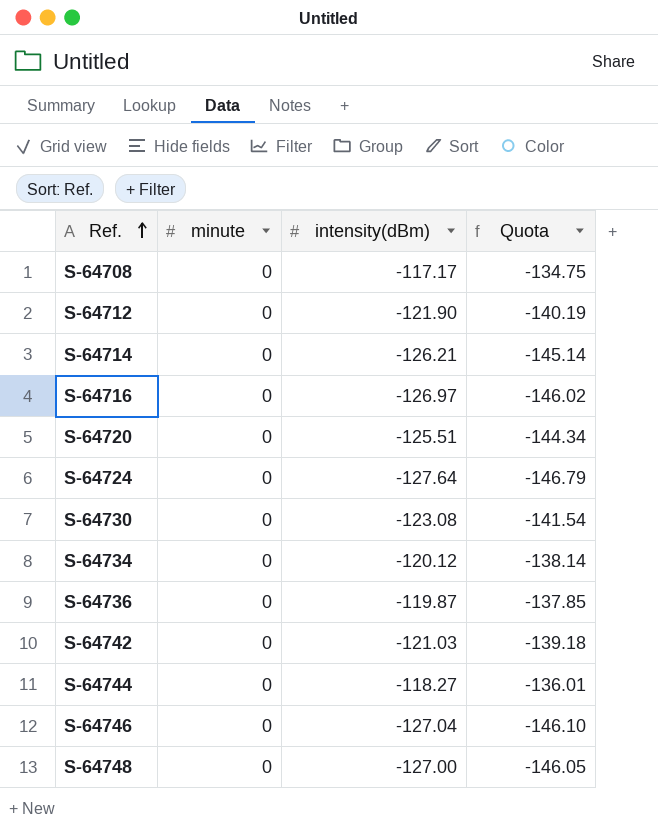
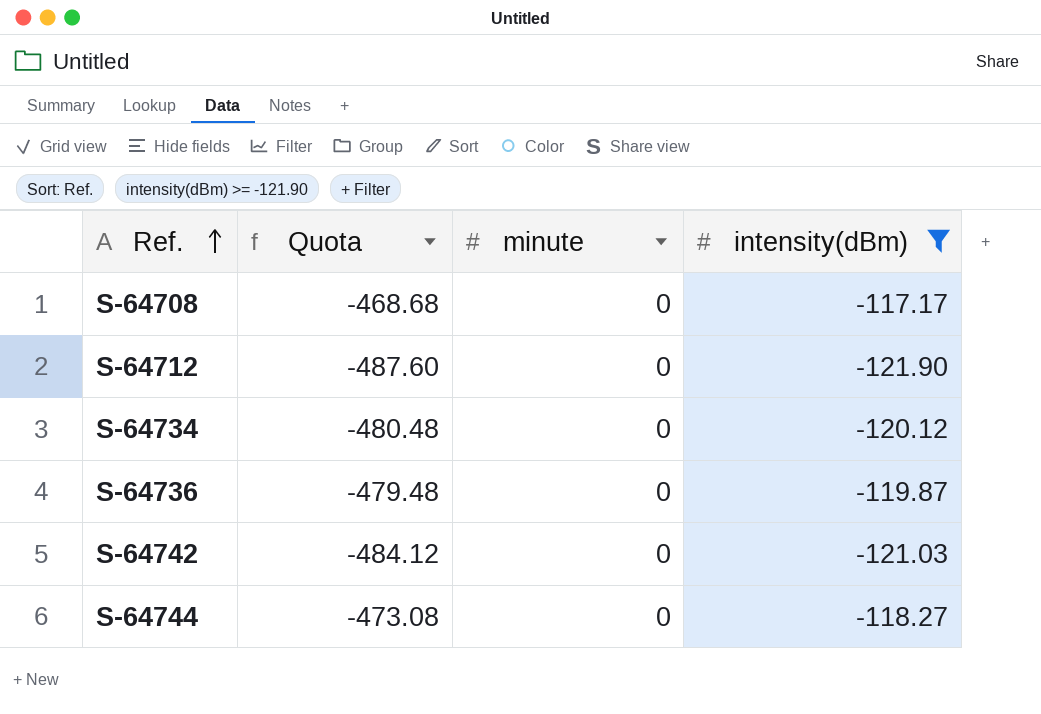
filter: none -> intensity(dBm) >= -121.90
column Quota | formula: [intensity(dBm)] * 1.15 -> [intensity(dBm)] * 4
column Quota | position: 4 -> 2

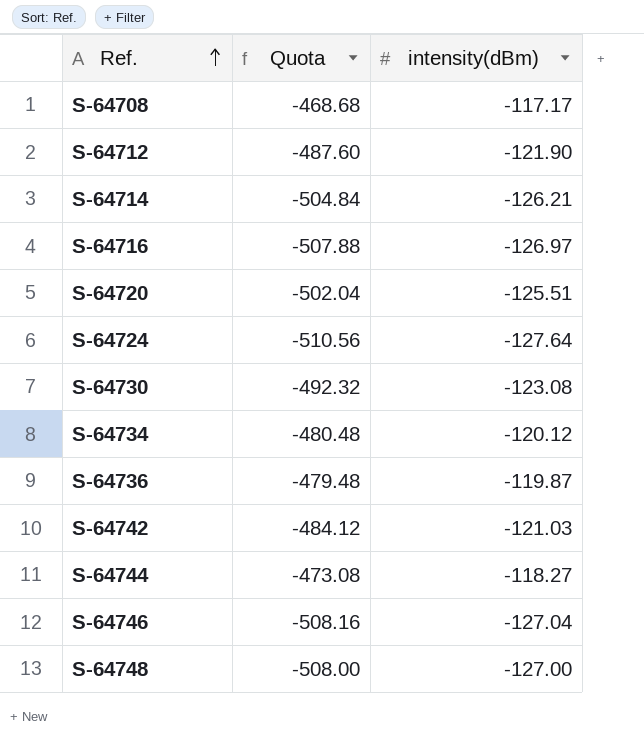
filter: intensity(dBm) >= -121.90 -> none
column minute | position: 3 -> none

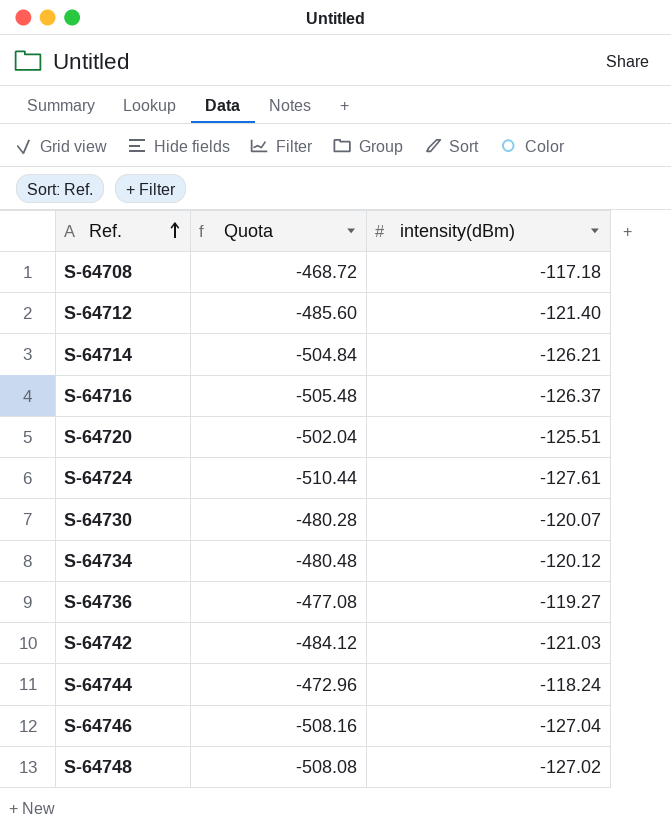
S-64708 | Quota: -468.68 -> -468.72
S-64708 | intensity(dBm): -117.17 -> -117.18
S-64712 | Quota: -487.60 -> -485.60
S-64712 | intensity(dBm): -121.90 -> -121.40
S-64716 | Quota: -507.88 -> -505.48
S-64716 | intensity(dBm): -126.97 -> -126.37
S-64724 | Quota: -510.56 -> -510.44
S-64724 | intensity(dBm): -127.64 -> -127.61
S-64730 | Quota: -492.32 -> -480.28
S-64730 | intensity(dBm): -123.08 -> -120.07
S-64736 | Quota: -479.48 -> -477.08
S-64736 | intensity(dBm): -119.87 -> -119.27
S-64744 | Quota: -473.08 -> -472.96
S-64744 | intensity(dBm): -118.27 -> -118.24
S-64748 | Quota: -508.00 -> -508.08
S-64748 | intensity(dBm): -127.00 -> -127.02

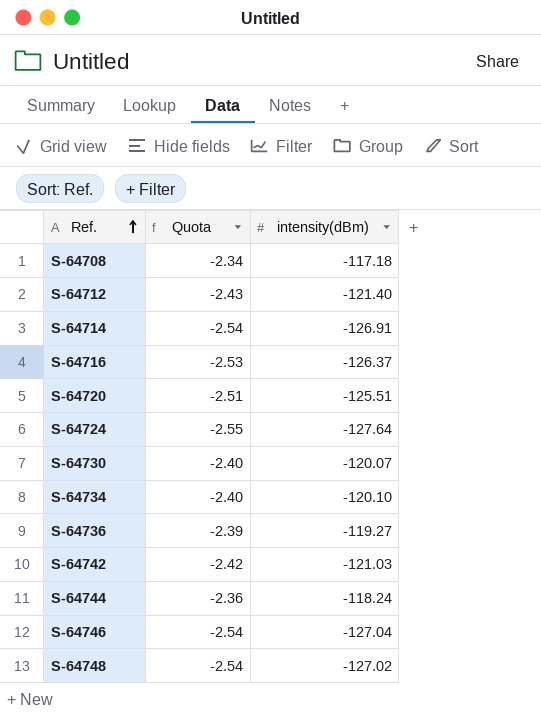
column Quota | formula: [intensity(dBm)] * 4 -> [intensity(dBm)] * 0.02
S-64714 | intensity(dBm): -126.21 -> -126.91
S-64724 | intensity(dBm): -127.61 -> -127.64
S-64734 | intensity(dBm): -120.12 -> -120.10

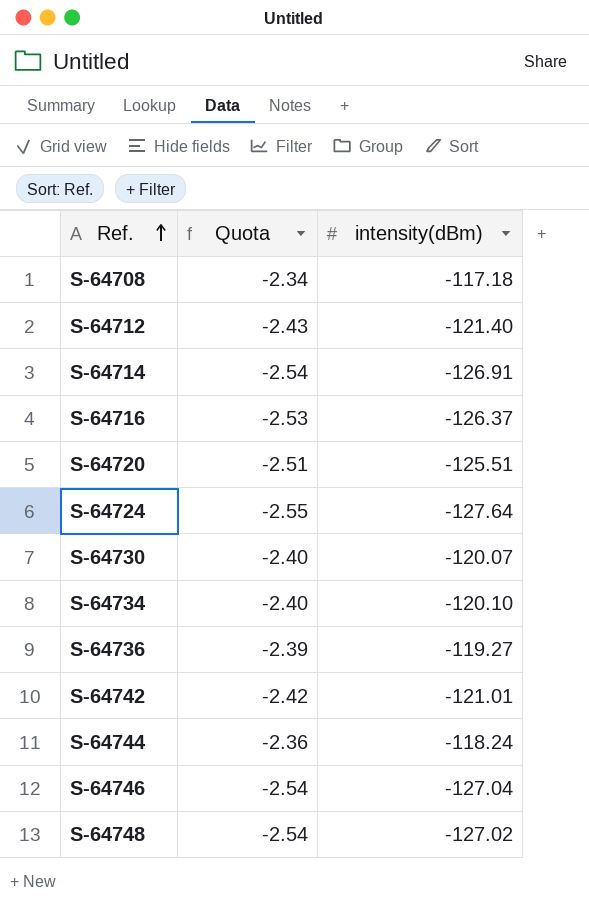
S-64742 | intensity(dBm): -121.03 -> -121.01

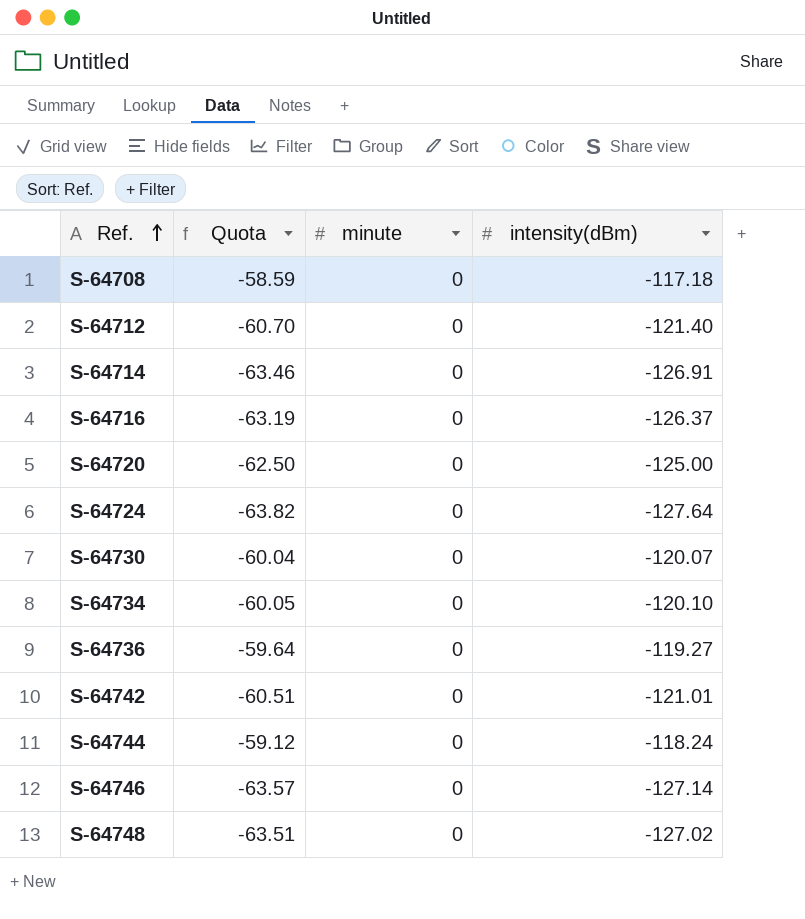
column Quota | formula: [intensity(dBm)] * 0.02 -> [intensity(dBm)] * 0.5
column minute | position: none -> 3
S-64720 | intensity(dBm): -125.51 -> -125.00
S-64746 | intensity(dBm): -127.04 -> -127.14

